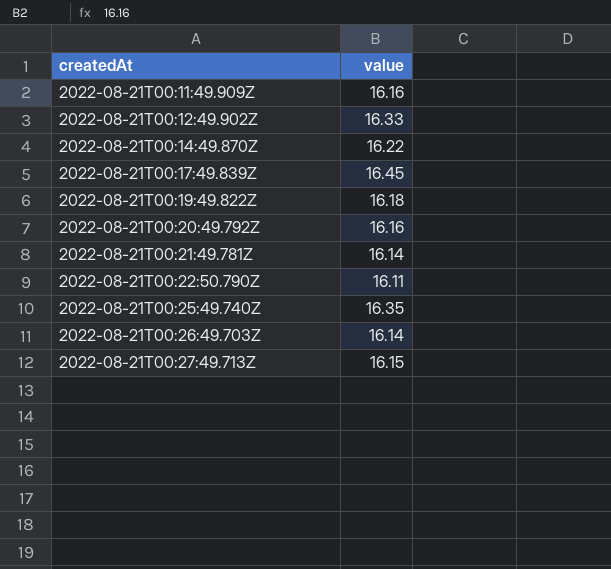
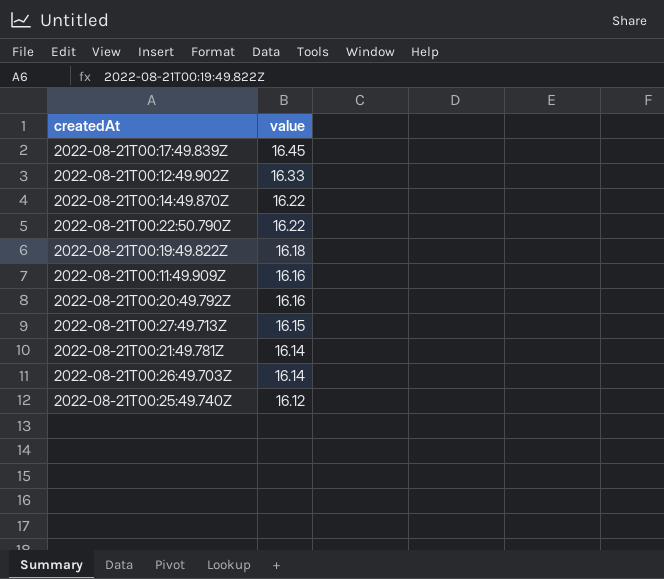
row order: createdAt ascending -> value descending
2022-08-21T00:22:50.790Z | value: 16.11 -> 16.22
2022-08-21T00:25:49.740Z | value: 16.35 -> 16.12

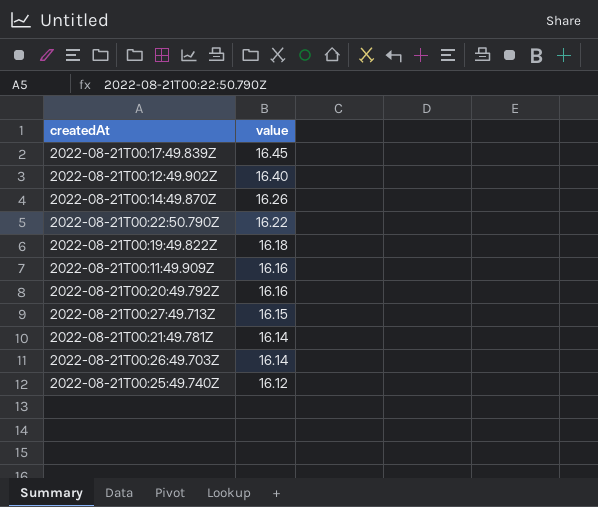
2022-08-21T00:12:49.902Z | value: 16.33 -> 16.40
2022-08-21T00:14:49.870Z | value: 16.22 -> 16.26

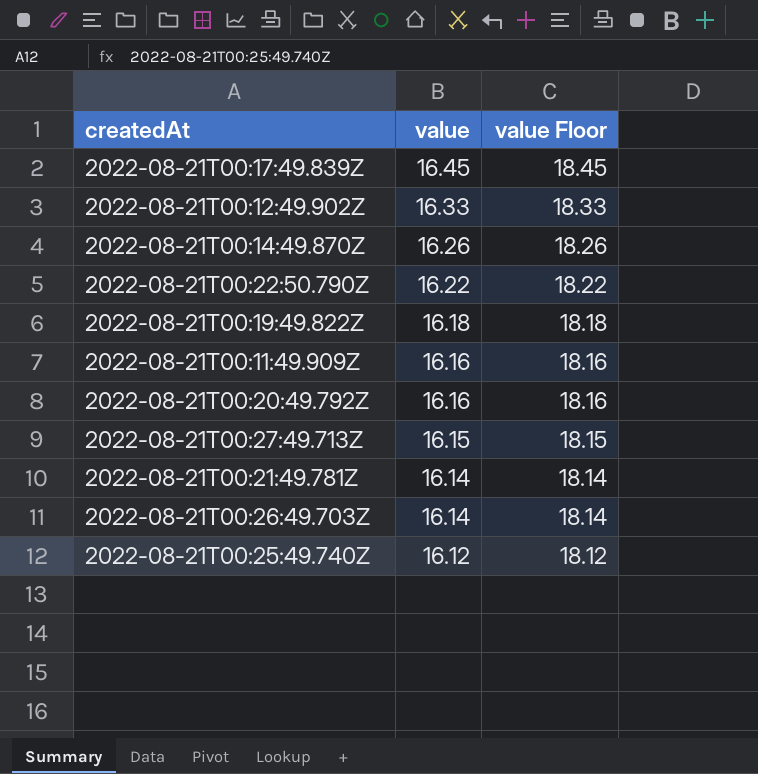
column value Floor | formula: none -> [value] + 2
2022-08-21T00:12:49.902Z | value: 16.40 -> 16.33

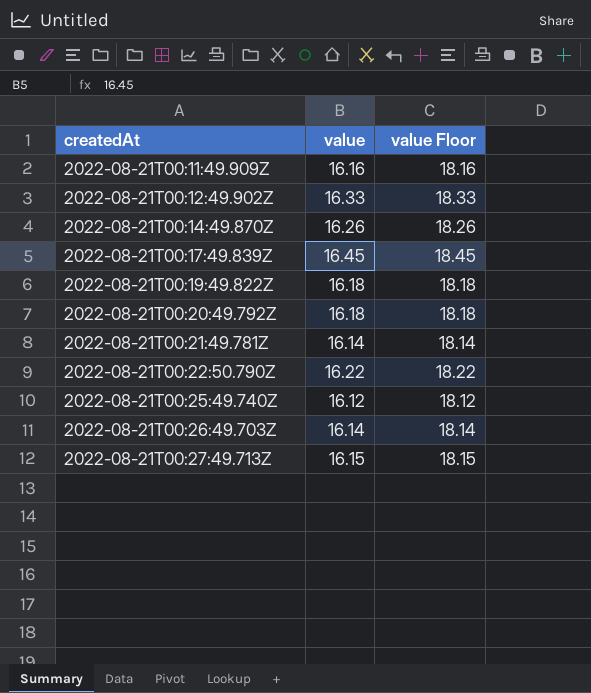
row order: value descending -> createdAt ascending
2022-08-21T00:20:49.792Z | value: 16.16 -> 16.18
2022-08-21T00:20:49.792Z | value Floor: 18.16 -> 18.18

